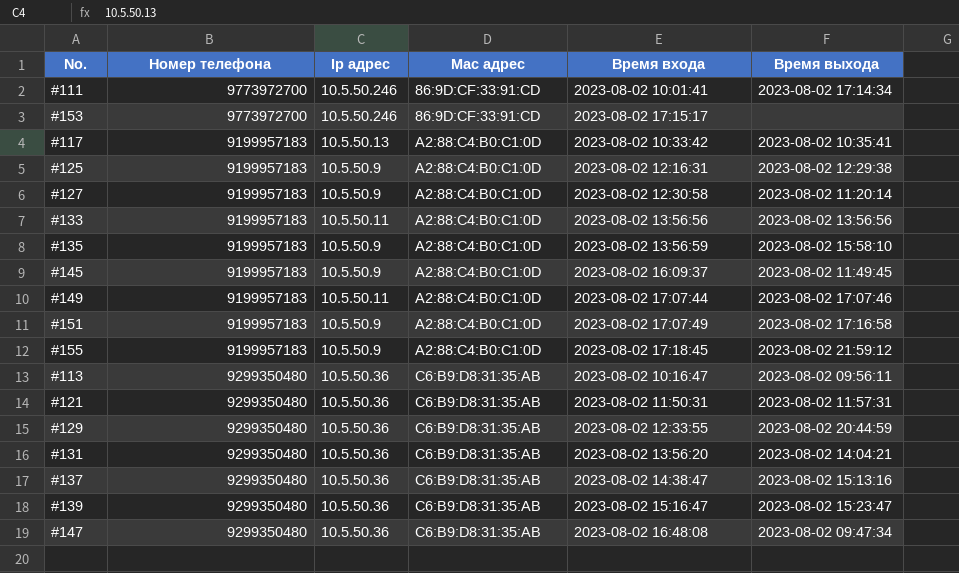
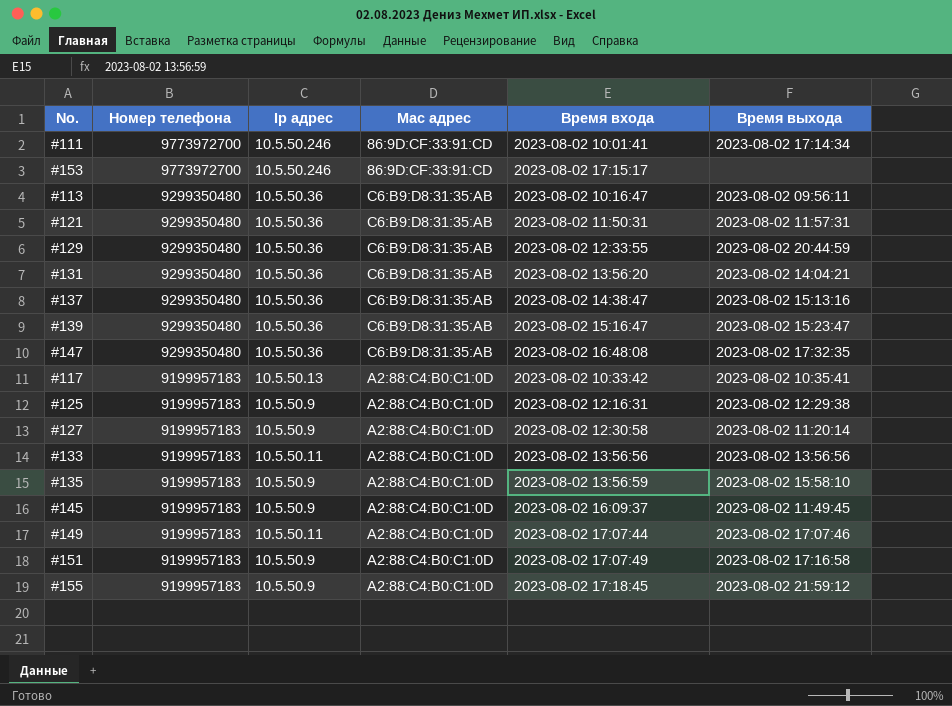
row order: Mac адрес ascending -> Номер телефона descending
#147 | Время выхода: 2023-08-02 09:47:34 -> 2023-08-02 17:32:35

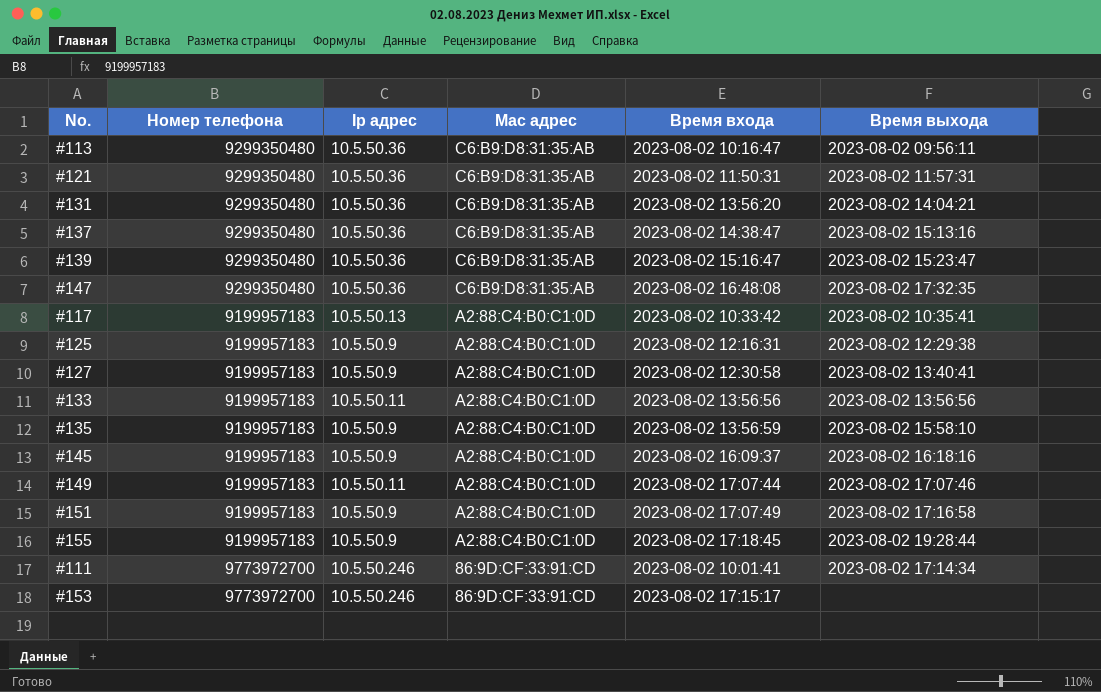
row order: Номер телефона descending -> Mac адрес descending
row #129: 9299350480 | 10.5.50.36 | C6:B9:D8:31:35:AB | 2023-08-02 12:33:55 | 2023-08-02 20:44:59 -> none
#127 | Время выхода: 2023-08-02 11:20:14 -> 2023-08-02 13:40:41
#145 | Время выхода: 2023-08-02 11:49:45 -> 2023-08-02 16:18:16
#155 | Время выхода: 2023-08-02 21:59:12 -> 2023-08-02 19:28:44

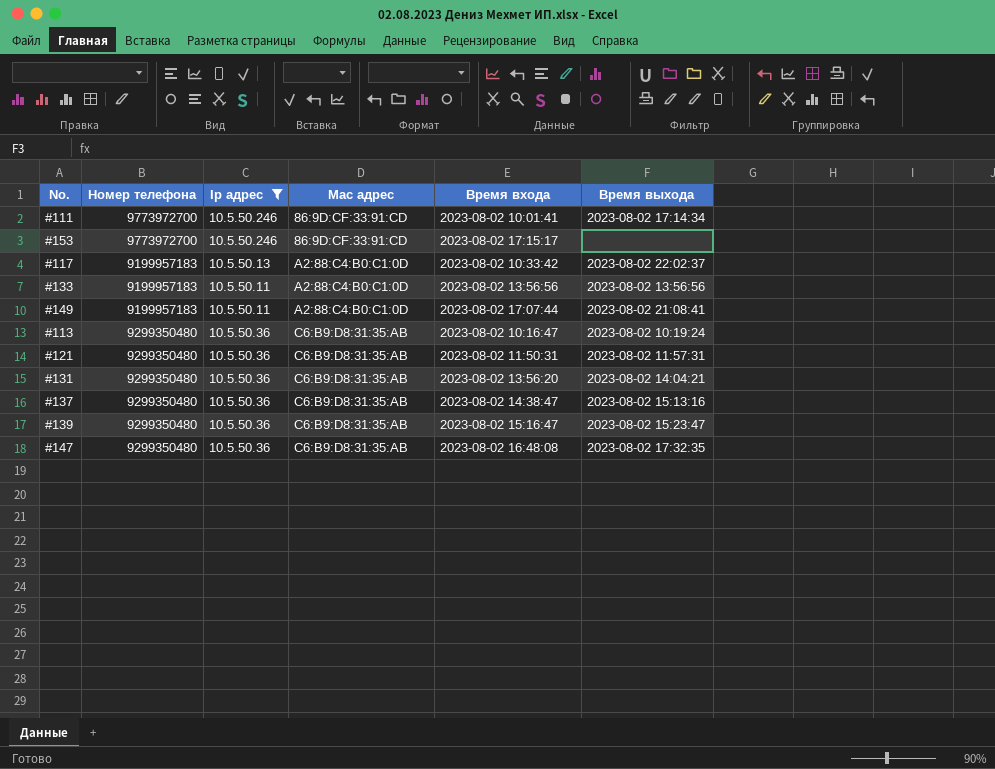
filter: none -> Ip адрес != 10.5.50.9
row order: Mac адрес descending -> Mac адрес ascending
#117 | Время выхода: 2023-08-02 10:35:41 -> 2023-08-02 22:02:37
#149 | Время выхода: 2023-08-02 17:07:46 -> 2023-08-02 21:08:41
#113 | Время выхода: 2023-08-02 09:56:11 -> 2023-08-02 10:19:24

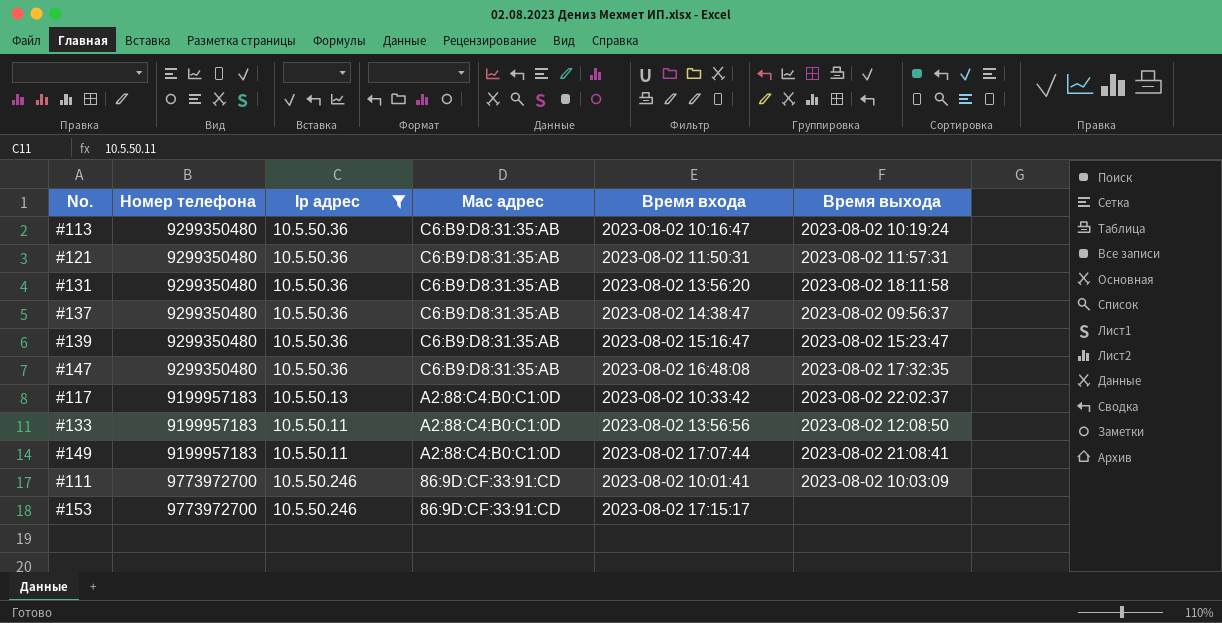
row order: Mac адрес ascending -> Mac адрес descending
#131 | Время выхода: 2023-08-02 14:04:21 -> 2023-08-02 18:11:58
#137 | Время выхода: 2023-08-02 15:13:16 -> 2023-08-02 09:56:37
#133 | Время выхода: 2023-08-02 13:56:56 -> 2023-08-02 12:08:50
#111 | Время выхода: 2023-08-02 17:14:34 -> 2023-08-02 10:03:09

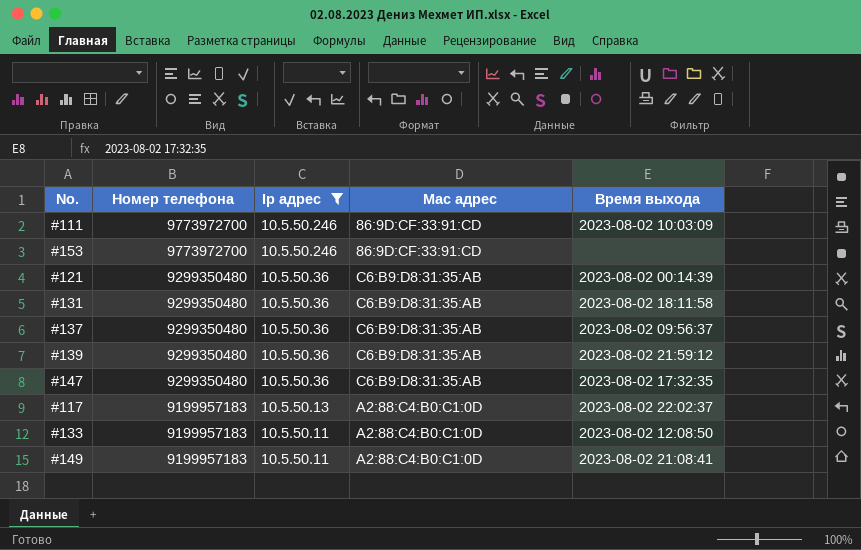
row order: Mac адрес descending -> Номер телефона descending
column Время входа | position: 5 -> none
row #113: 9299350480 | 10.5.50.36 | C6:B9:D8:31:35:AB | 2023-08-02 10:16:47 | 2023-08-02 10:19:24 -> none
#121 | Время выхода: 2023-08-02 11:57:31 -> 2023-08-02 00:14:39
#139 | Время выхода: 2023-08-02 15:23:47 -> 2023-08-02 21:59:12

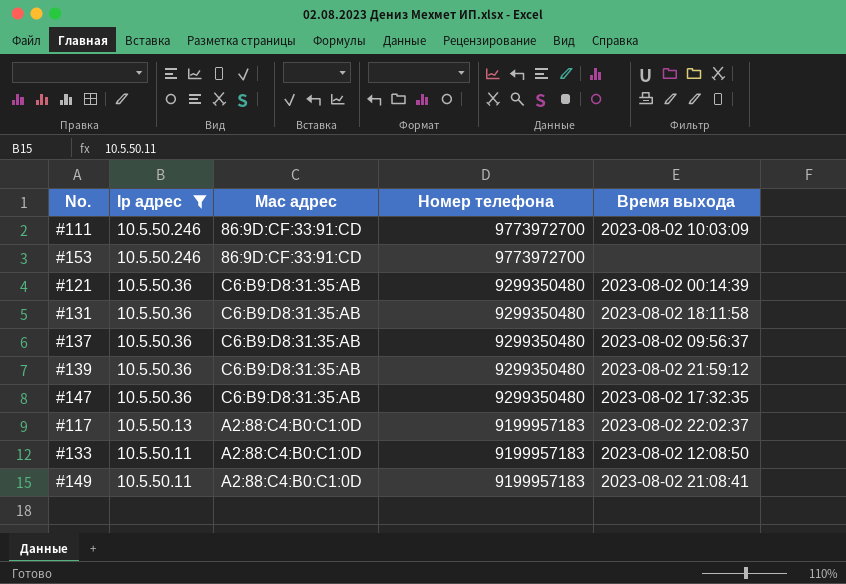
column Номер телефона | position: 2 -> 4

